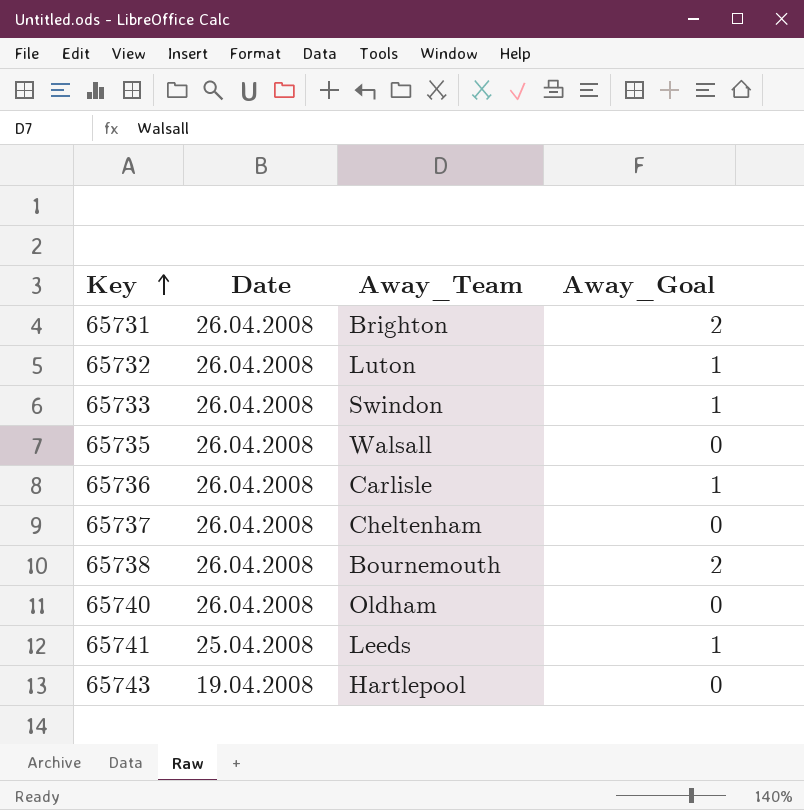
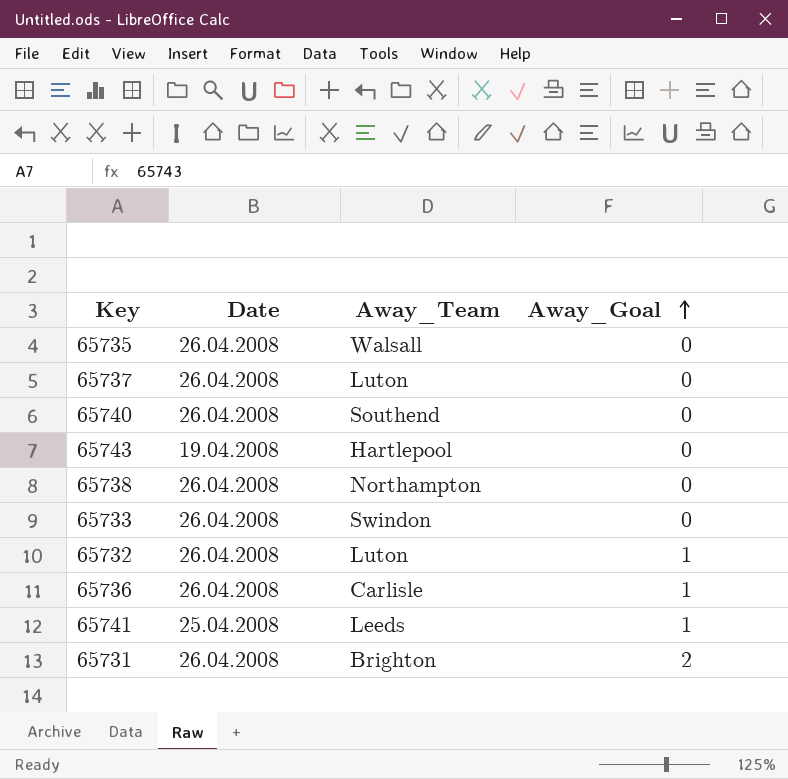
row order: Key ascending -> Away_Goal ascending
65737 | Away_Team: Cheltenham -> Luton
65740 | Away_Team: Oldham -> Southend
65738 | Away_Team: Bournemouth -> Northampton
65738 | Away_Goal: 2 -> 0
65733 | Away_Goal: 1 -> 0

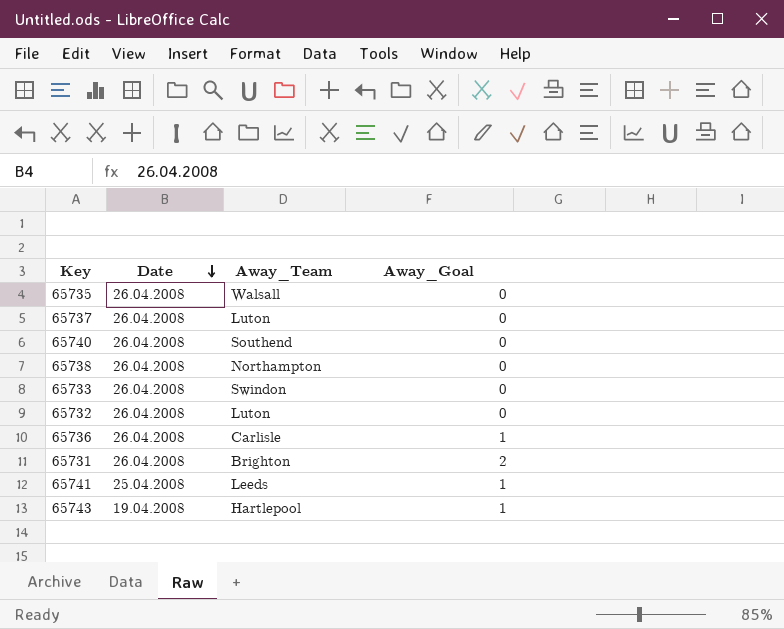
row order: Away_Goal ascending -> Date descending
65732 | Away_Goal: 1 -> 0
65743 | Away_Goal: 0 -> 1

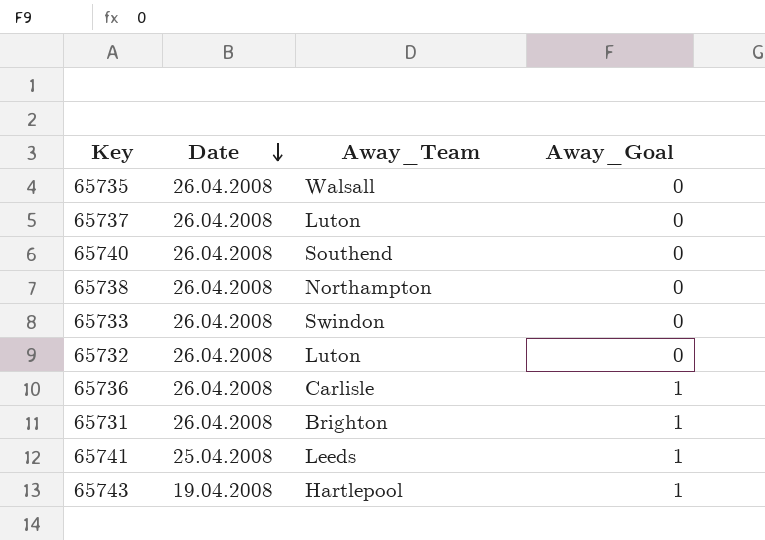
65731 | Away_Goal: 2 -> 1

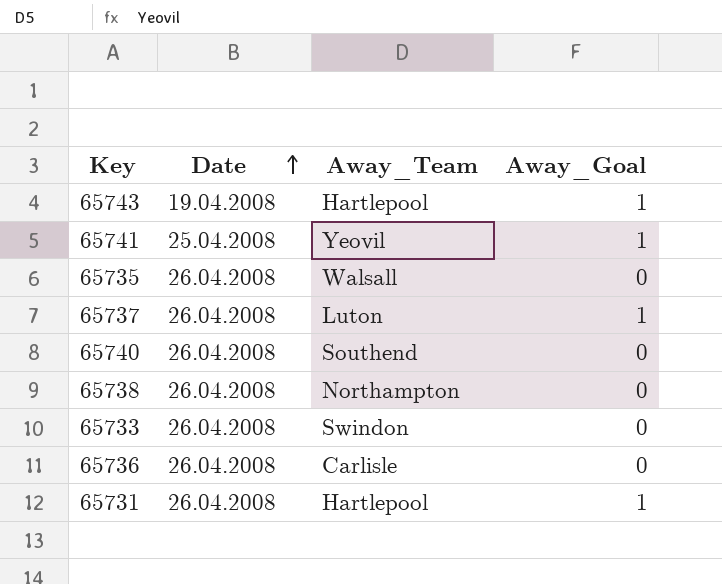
row order: Date descending -> Date ascending
row 65732: 26.04.2008 | Luton | 0 -> none
65741 | Away_Team: Leeds -> Yeovil
65737 | Away_Goal: 0 -> 1
65736 | Away_Goal: 1 -> 0
65731 | Away_Team: Brighton -> Hartlepool

